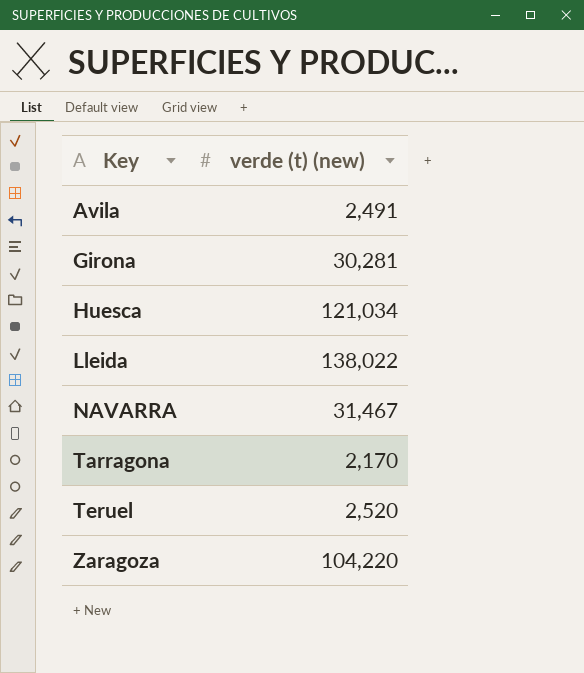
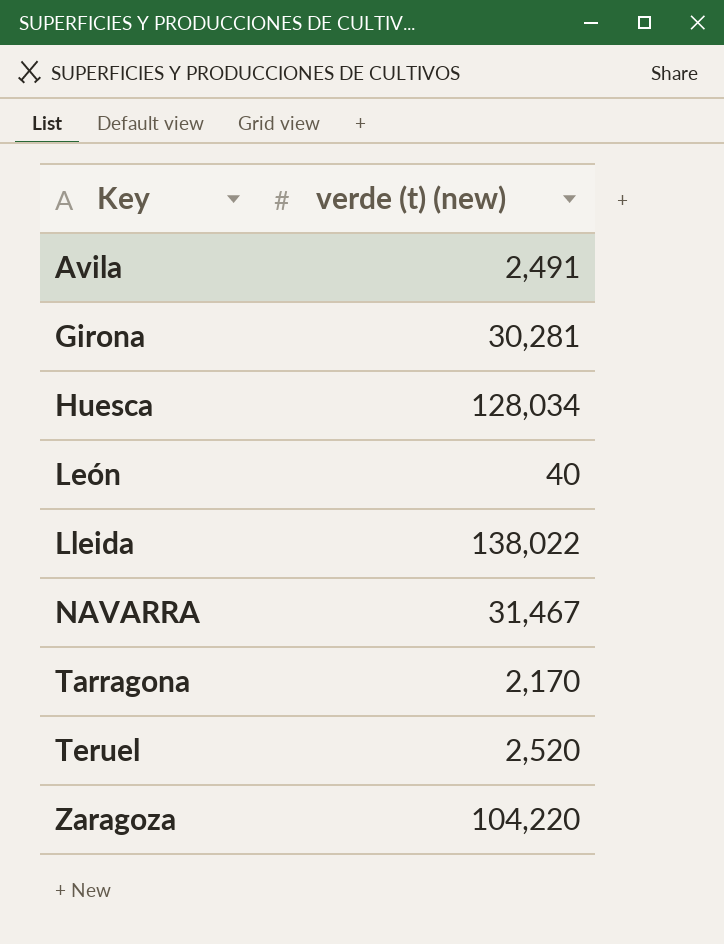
Huesca | verde (t) (new): 121,034 -> 128,034
row León: none -> 40

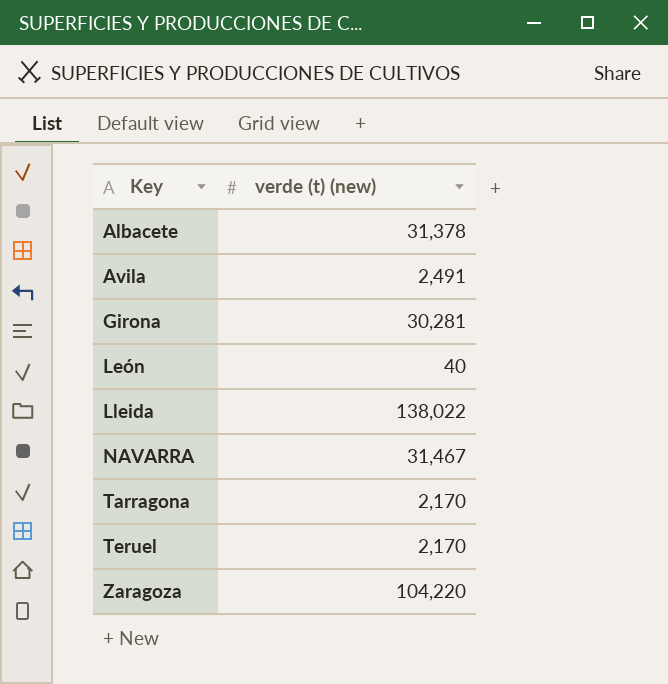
row Huesca: 128,034 -> none
row Albacete: none -> 31,378
Teruel | verde (t) (new): 2,520 -> 2,170

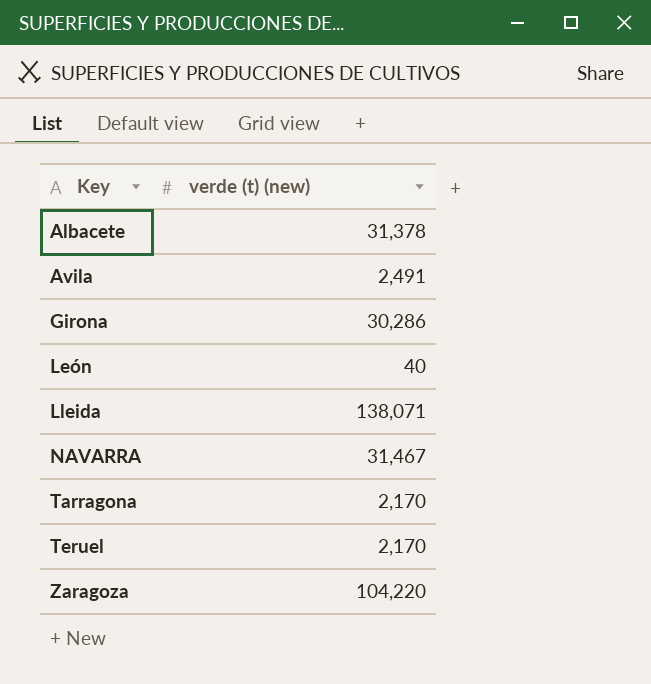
Girona | verde (t) (new): 30,281 -> 30,286
Lleida | verde (t) (new): 138,022 -> 138,071

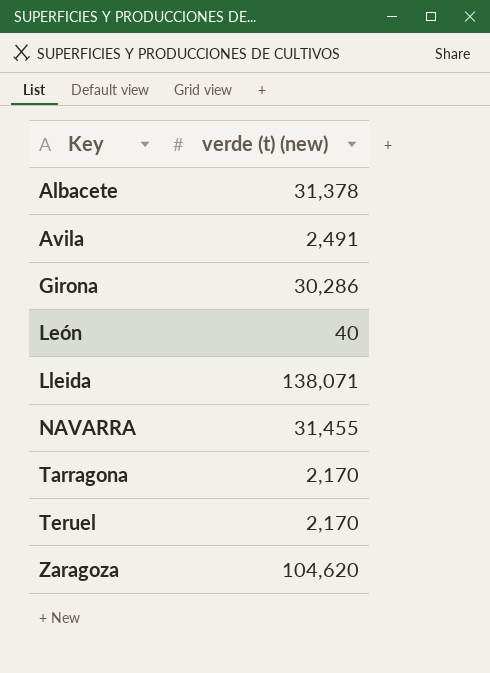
NAVARRA | verde (t) (new): 31,467 -> 31,455
Zaragoza | verde (t) (new): 104,220 -> 104,620

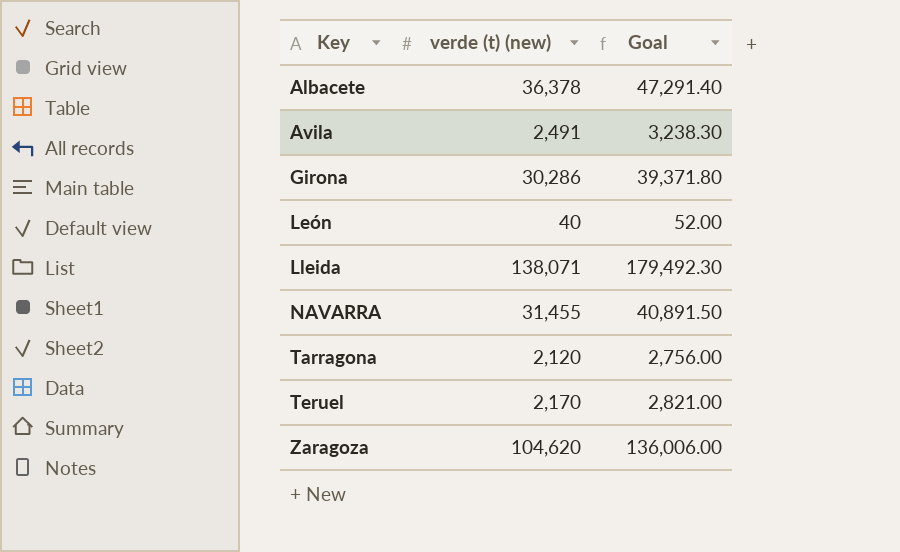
column Goal | formula: none -> [verde (t) (new)] * 1.3
Albacete | verde (t) (new): 31,378 -> 36,378
Tarragona | verde (t) (new): 2,170 -> 2,120

